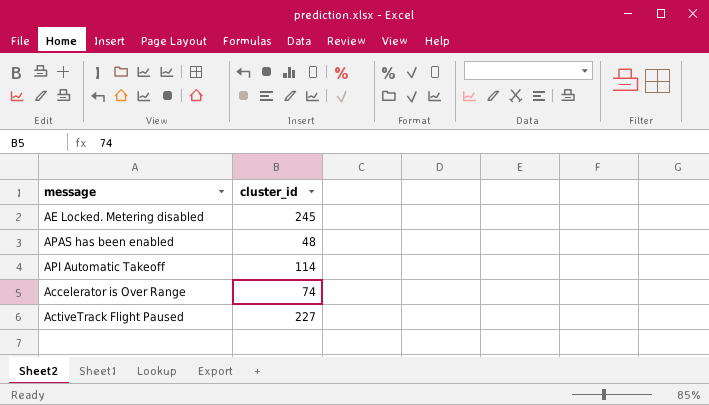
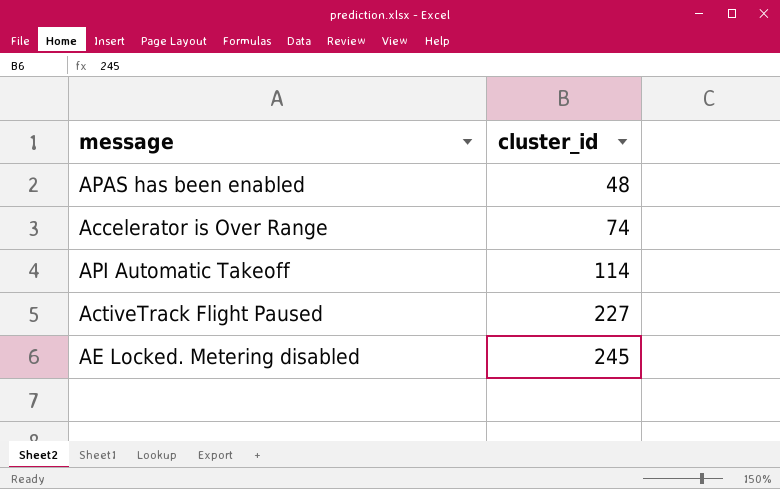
row order: none -> cluster_id ascending

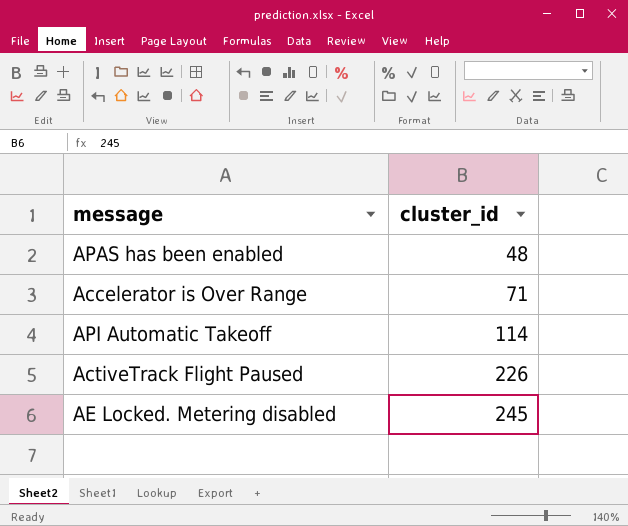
Accelerator is Over Range | cluster_id: 74 -> 71
ActiveTrack Flight Paused | cluster_id: 227 -> 226

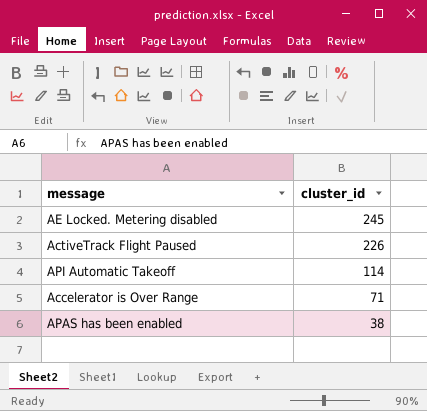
row order: cluster_id ascending -> cluster_id descending
APAS has been enabled | cluster_id: 48 -> 38

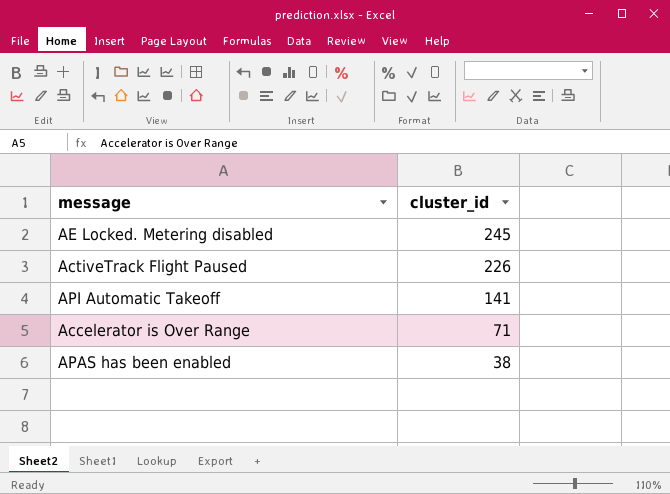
API Automatic Takeoff | cluster_id: 114 -> 141

